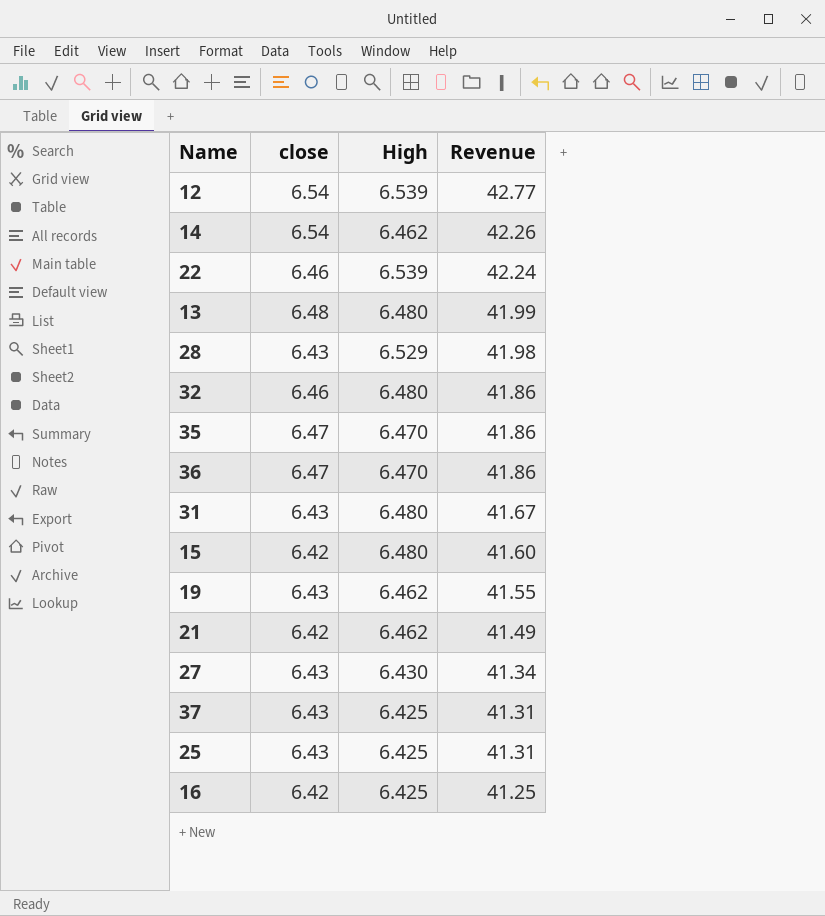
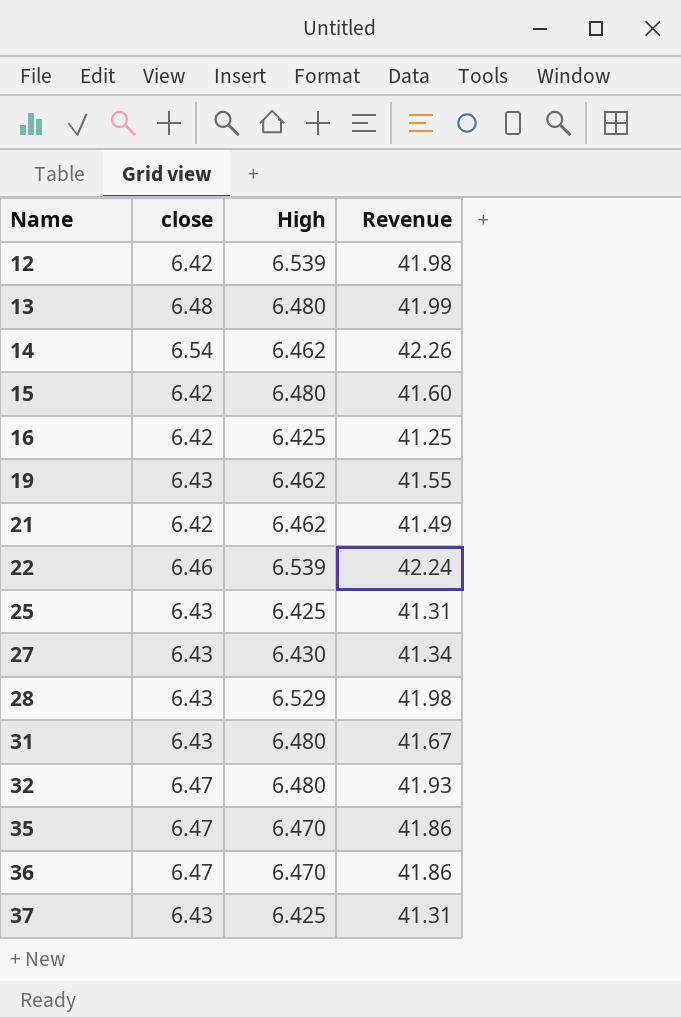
row order: Revenue descending -> Name ascending
12 | close: 6.54 -> 6.42
12 | Revenue: 42.77 -> 41.98
32 | close: 6.46 -> 6.47
32 | Revenue: 41.86 -> 41.93

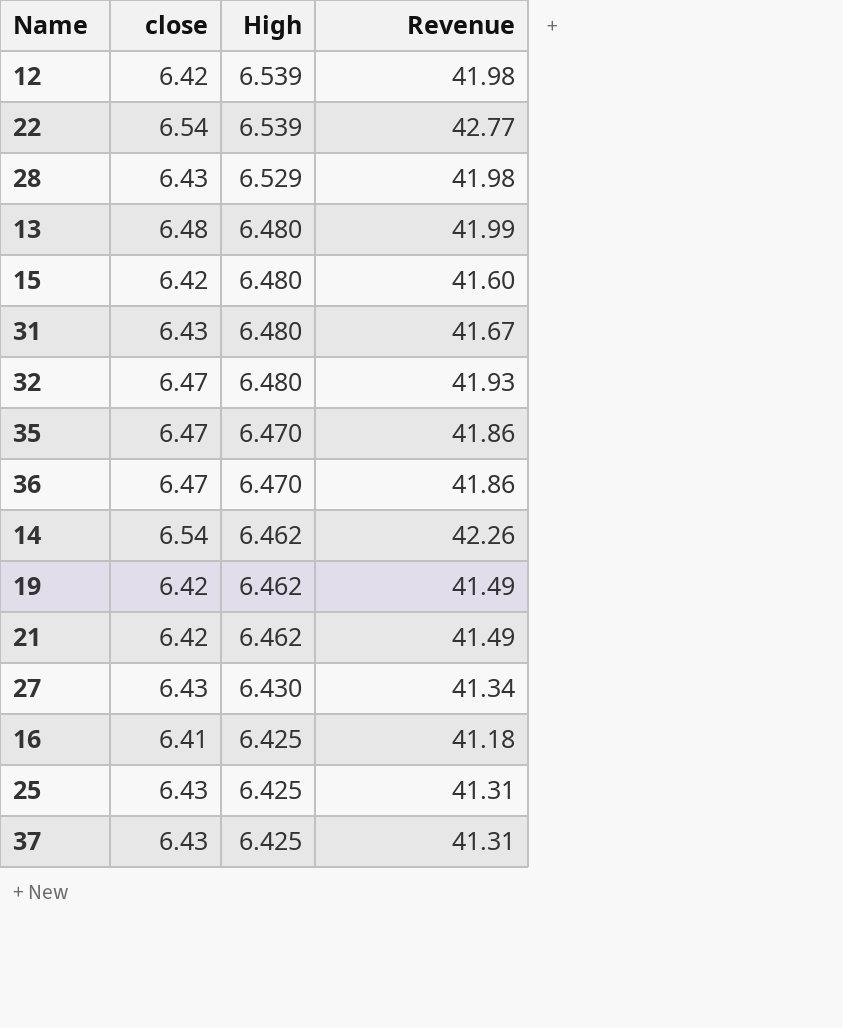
row order: Name ascending -> High descending
22 | close: 6.46 -> 6.54
22 | Revenue: 42.24 -> 42.77
19 | close: 6.43 -> 6.42
19 | Revenue: 41.55 -> 41.49
16 | close: 6.42 -> 6.41
16 | Revenue: 41.25 -> 41.18

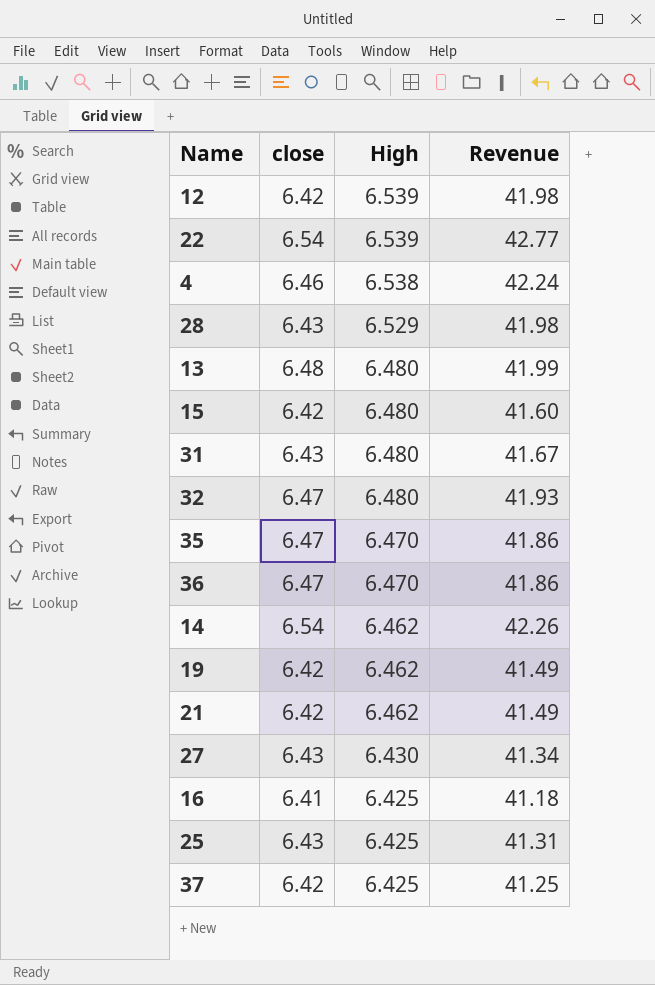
row 4: none -> 6.46 | 6.538 | 42.24
37 | close: 6.43 -> 6.42
37 | Revenue: 41.31 -> 41.25

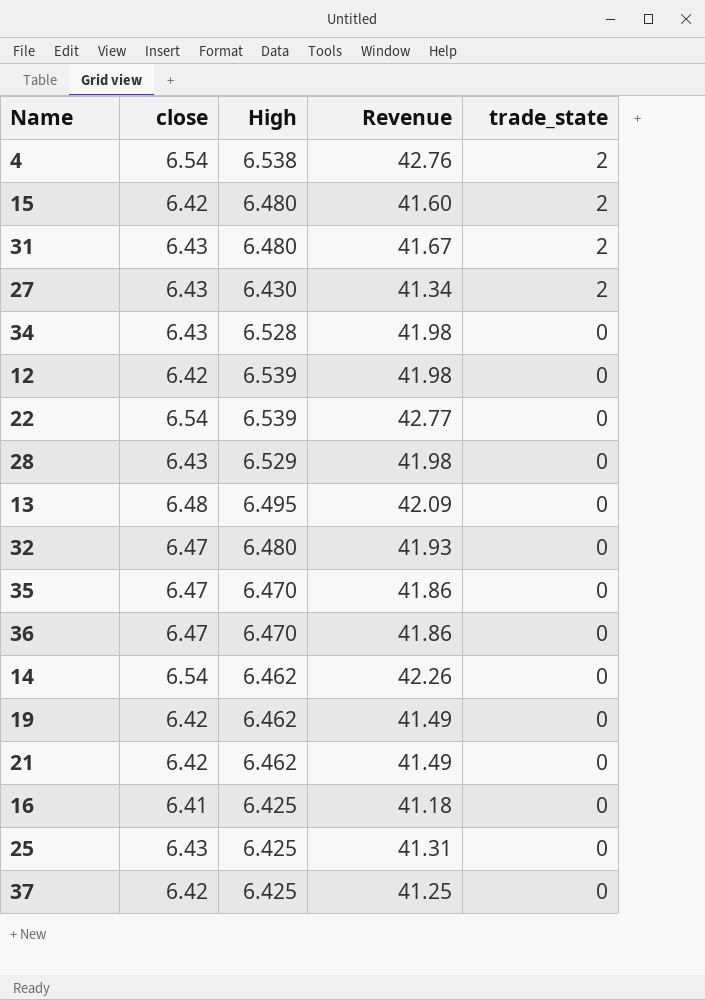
row order: High descending -> trade_state descending
column trade_state | position: none -> 5
4 | close: 6.46 -> 6.54
4 | Revenue: 42.24 -> 42.76
row 34: none -> 6.43 | 6.528 | 41.98 | 0
13 | High: 6.480 -> 6.495
13 | Revenue: 41.99 -> 42.09

